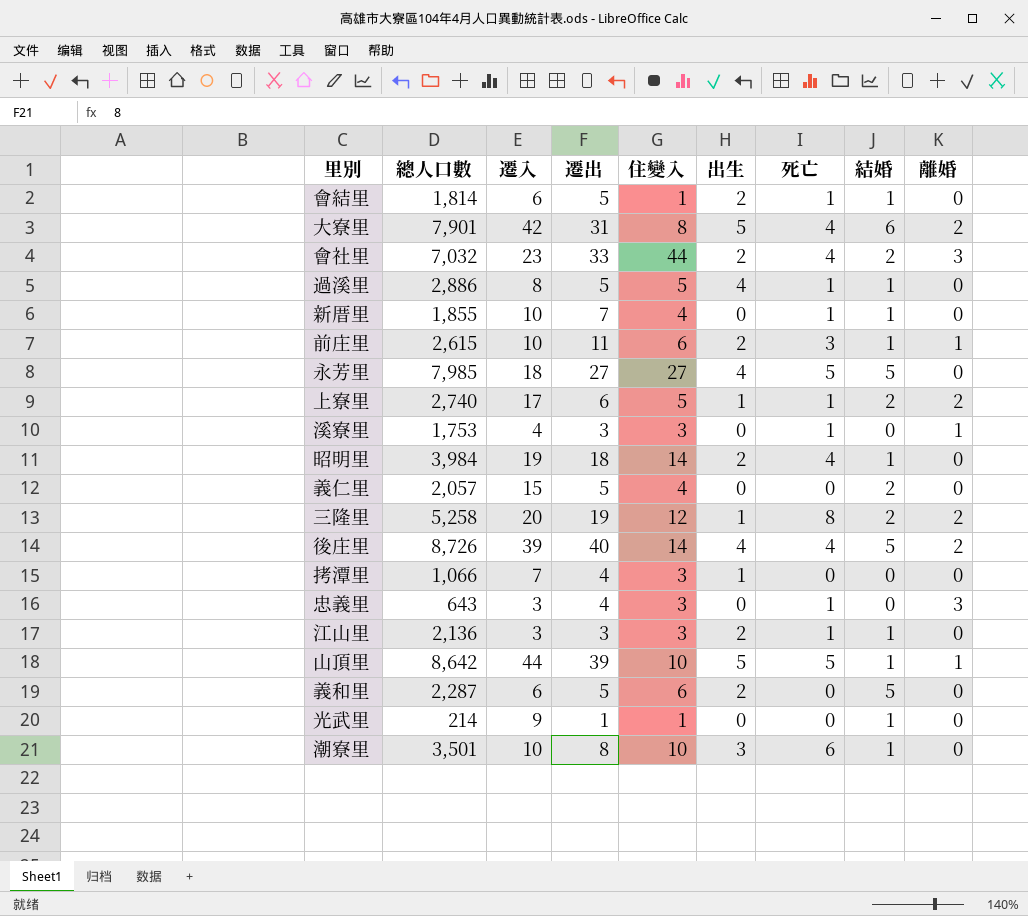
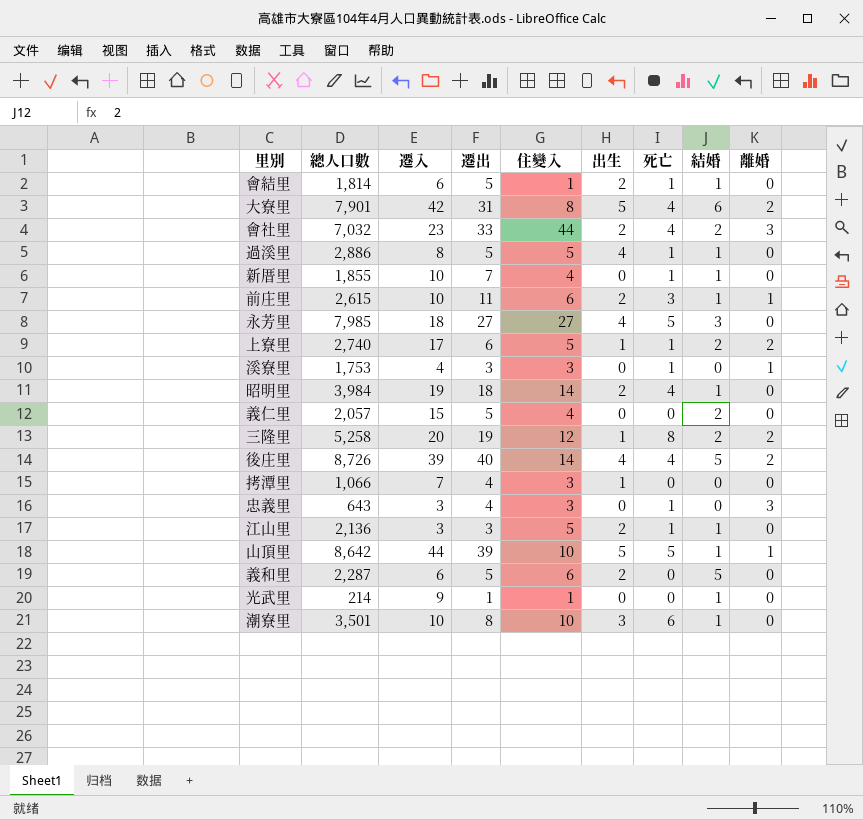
永芳里 | 結婚: 5 -> 3
江山里 | 住變入: 3 -> 5

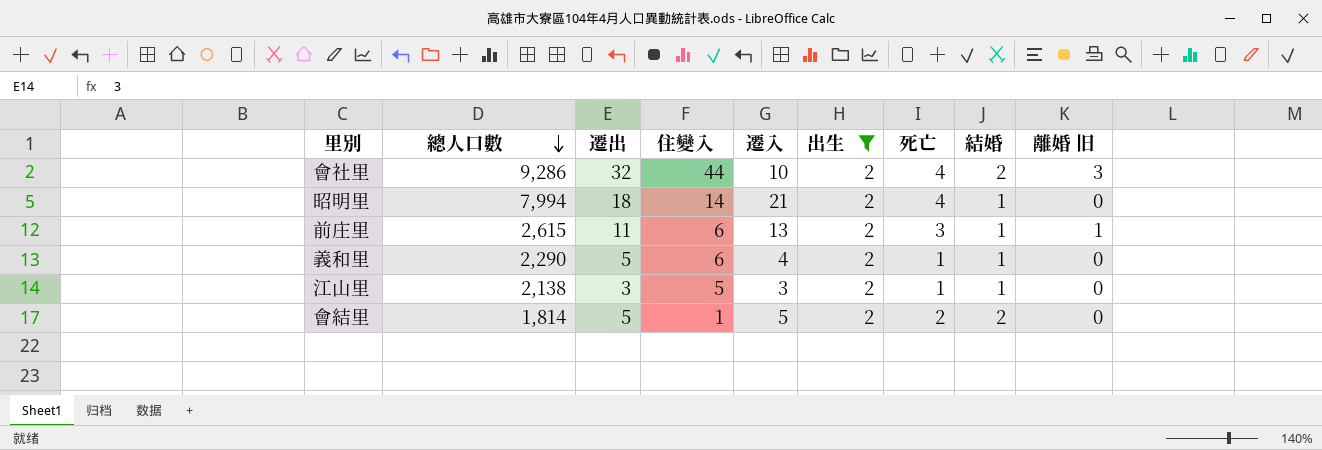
filter: none -> 出生 = 2
row order: none -> 總人口數 descending
column 遷入 | position: 3 -> 5
column name: 離婚 -> 離婚 旧
會社里 | 總人口數: 7,032 -> 9,286
會社里 | 遷出: 33 -> 32
會社里 | 遷入: 23 -> 10
昭明里 | 總人口數: 3,984 -> 7,994
昭明里 | 遷入: 19 -> 21
前庄里 | 遷入: 10 -> 13
義和里 | 總人口數: 2,287 -> 2,290
義和里 | 遷入: 6 -> 4
義和里 | 死亡: 0 -> 1
義和里 | 結婚: 5 -> 1
江山里 | 總人口數: 2,136 -> 2,138
會結里 | 遷入: 6 -> 5
會結里 | 死亡: 1 -> 2
會結里 | 結婚: 1 -> 2

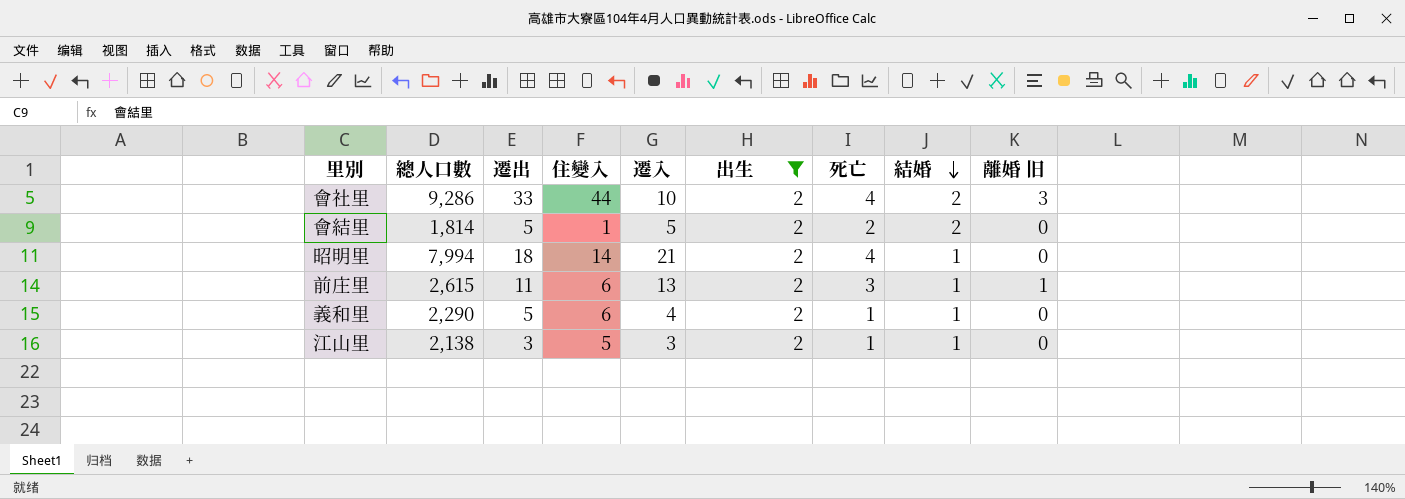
row order: 總人口數 descending -> 結婚 descending
會社里 | 遷出: 32 -> 33

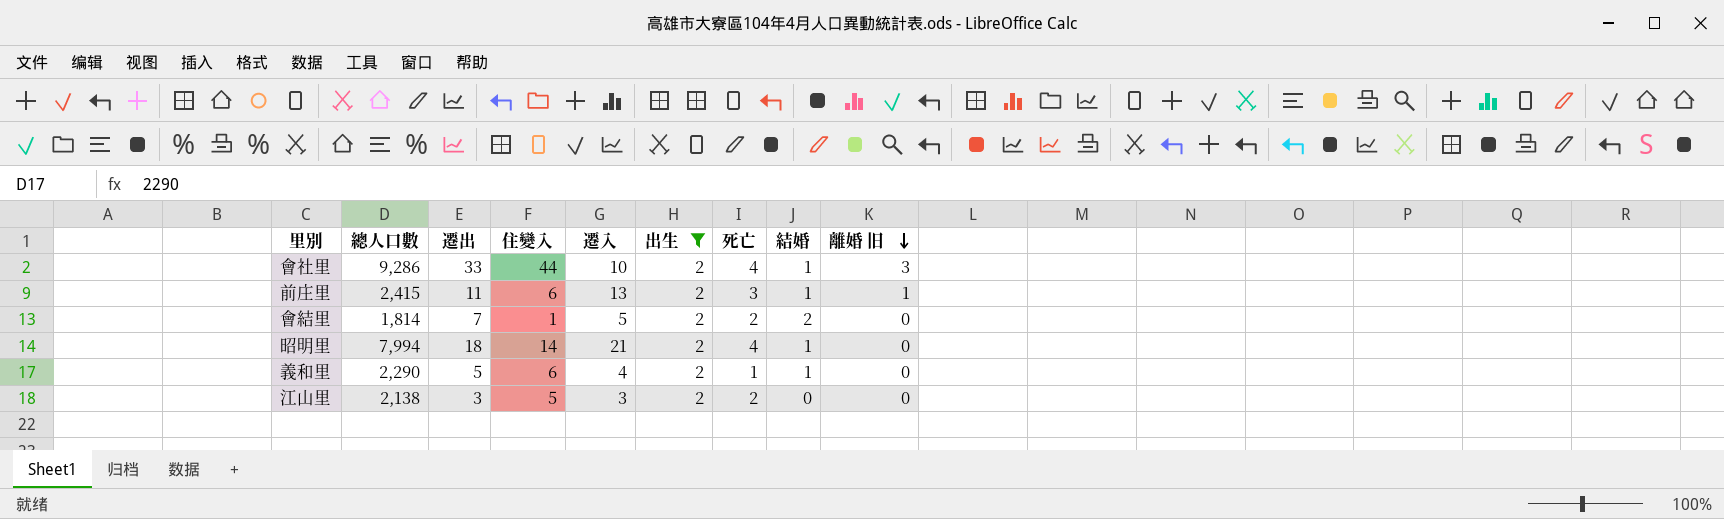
row order: 結婚 descending -> 離婚 旧 descending
會社里 | 結婚: 2 -> 1
前庄里 | 總人口數: 2,615 -> 2,415
會結里 | 遷出: 5 -> 7
江山里 | 死亡: 1 -> 2
江山里 | 結婚: 1 -> 0

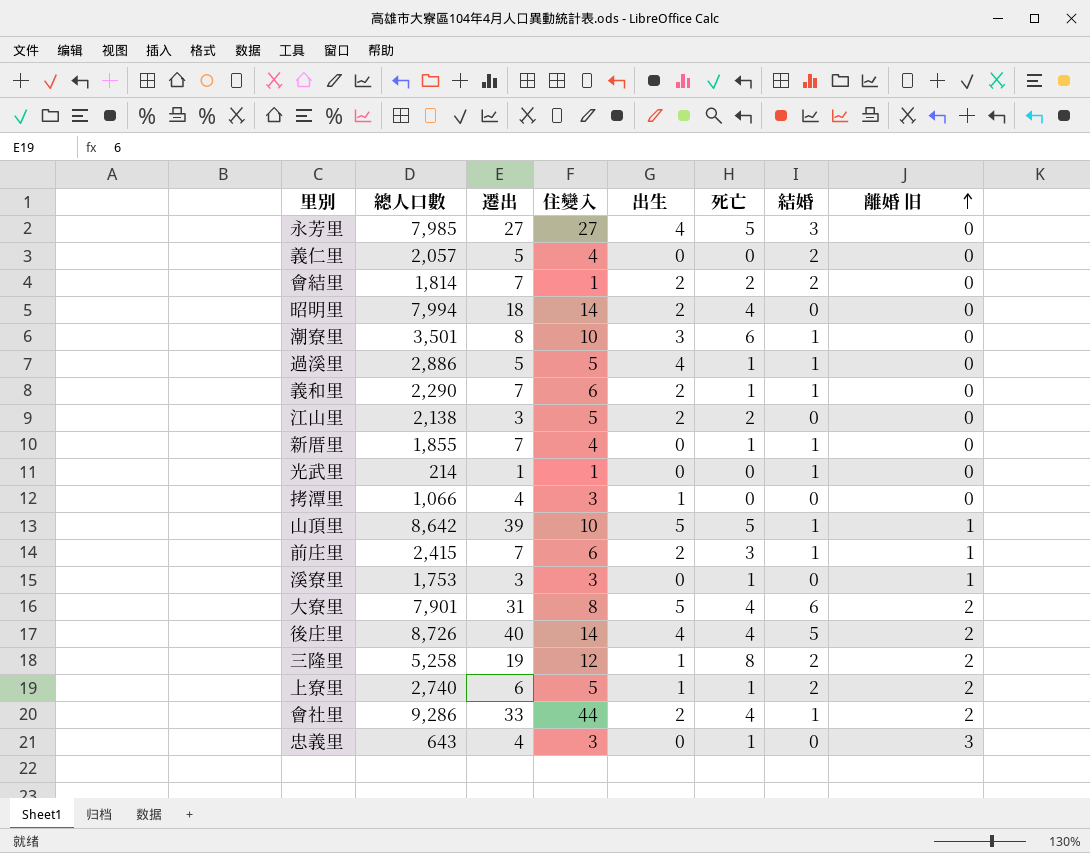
filter: 出生 = 2 -> none
row order: 離婚 旧 descending -> 離婚 旧 ascending
column 遷入 | position: 5 -> none
昭明里 | 結婚: 1 -> 0
義和里 | 遷出: 5 -> 7
前庄里 | 遷出: 11 -> 7
會社里 | 離婚 旧: 3 -> 2

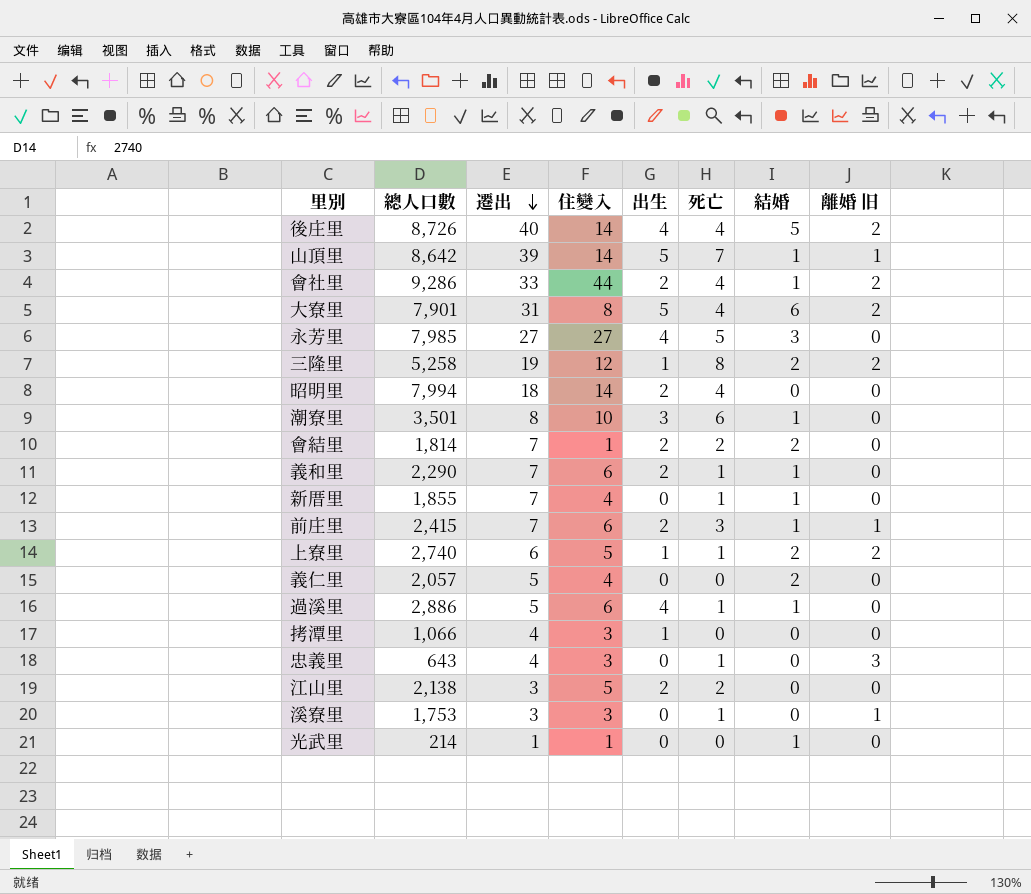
row order: 離婚 旧 ascending -> 遷出 descending
山頂里 | 住變入: 10 -> 14
山頂里 | 死亡: 5 -> 7
過溪里 | 住變入: 5 -> 6

